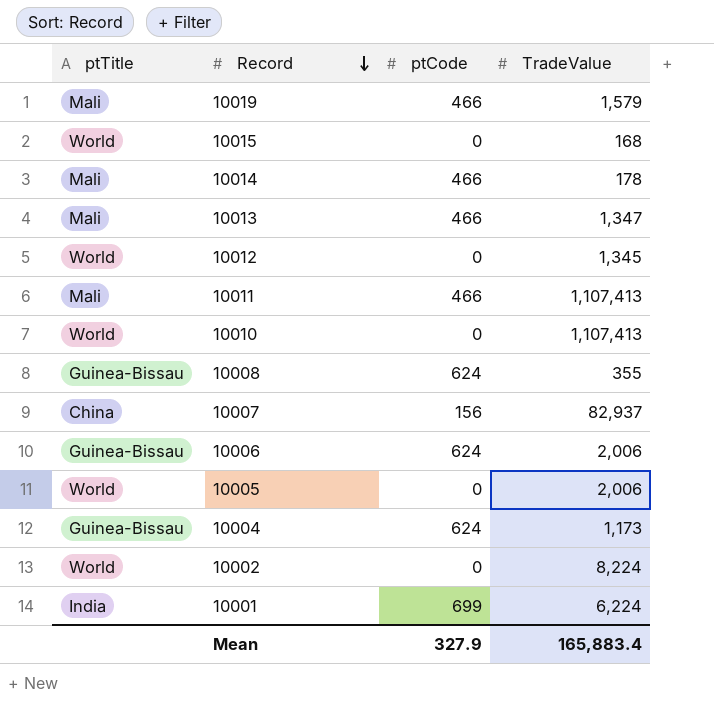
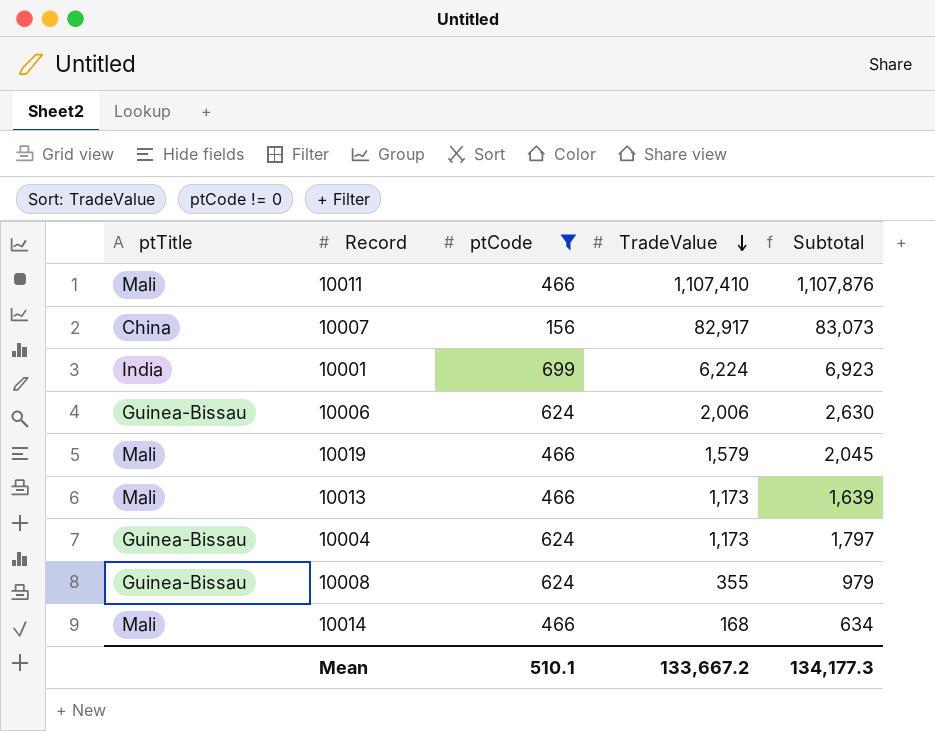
filter: none -> ptCode != 0
row order: Record descending -> TradeValue descending
column Subtotal | formula: none -> [ptCode] + [TradeValue]
10011 | TradeValue: 1,107,413 -> 1,107,410
10007 | TradeValue: 82,937 -> 82,917
10013 | TradeValue: 1,347 -> 1,173
10014 | TradeValue: 178 -> 168
Mean | ptCode: 327.9 -> 510.1
Mean | TradeValue: 165,883.4 -> 133,667.2

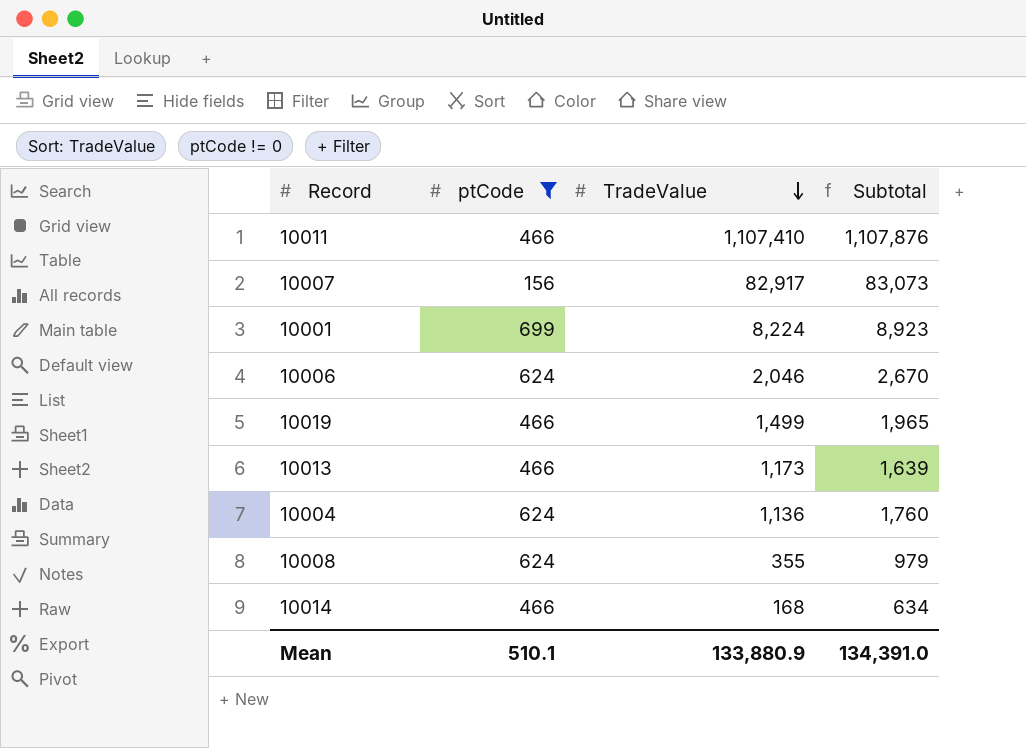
column ptTitle | position: 1 -> none
10001 | TradeValue: 6,224 -> 8,224
10001 | Subtotal: 6,923 -> 8,923
10006 | TradeValue: 2,006 -> 2,046
10006 | Subtotal: 2,630 -> 2,670
10019 | TradeValue: 1,579 -> 1,499
10019 | Subtotal: 2,045 -> 1,965
10004 | TradeValue: 1,173 -> 1,136
10004 | Subtotal: 1,797 -> 1,760
Mean | TradeValue: 133,667.2 -> 133,880.9
Mean | Subtotal: 134,177.3 -> 134,391.0

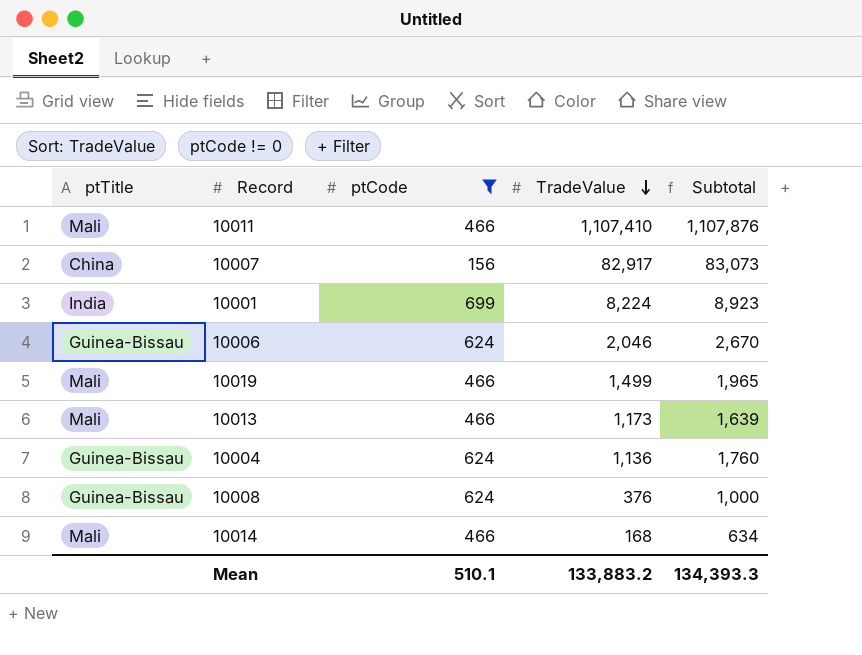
column ptTitle | position: none -> 1
10008 | TradeValue: 355 -> 376
10008 | Subtotal: 979 -> 1,000
Mean | TradeValue: 133,880.9 -> 133,883.2
Mean | Subtotal: 134,391.0 -> 134,393.3

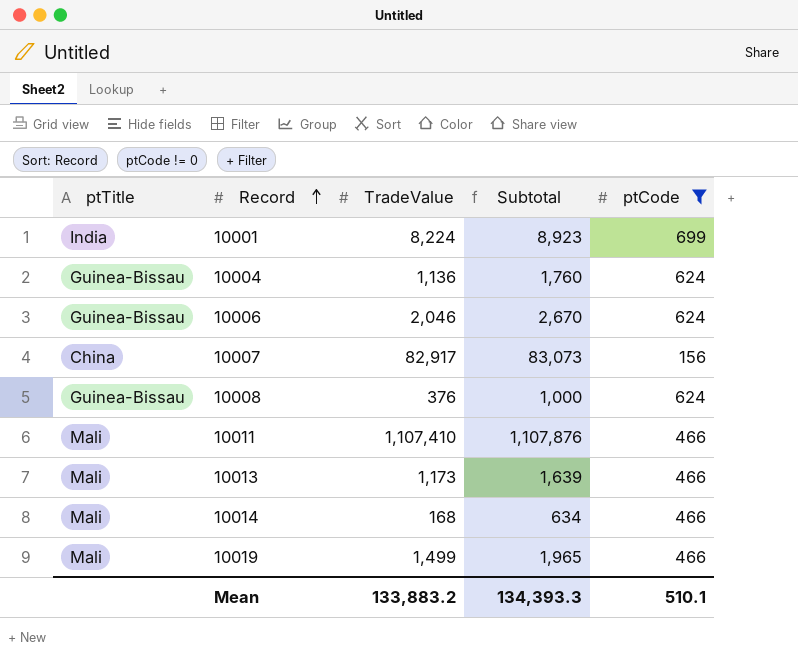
row order: TradeValue descending -> Record ascending
column ptCode | position: 3 -> 5

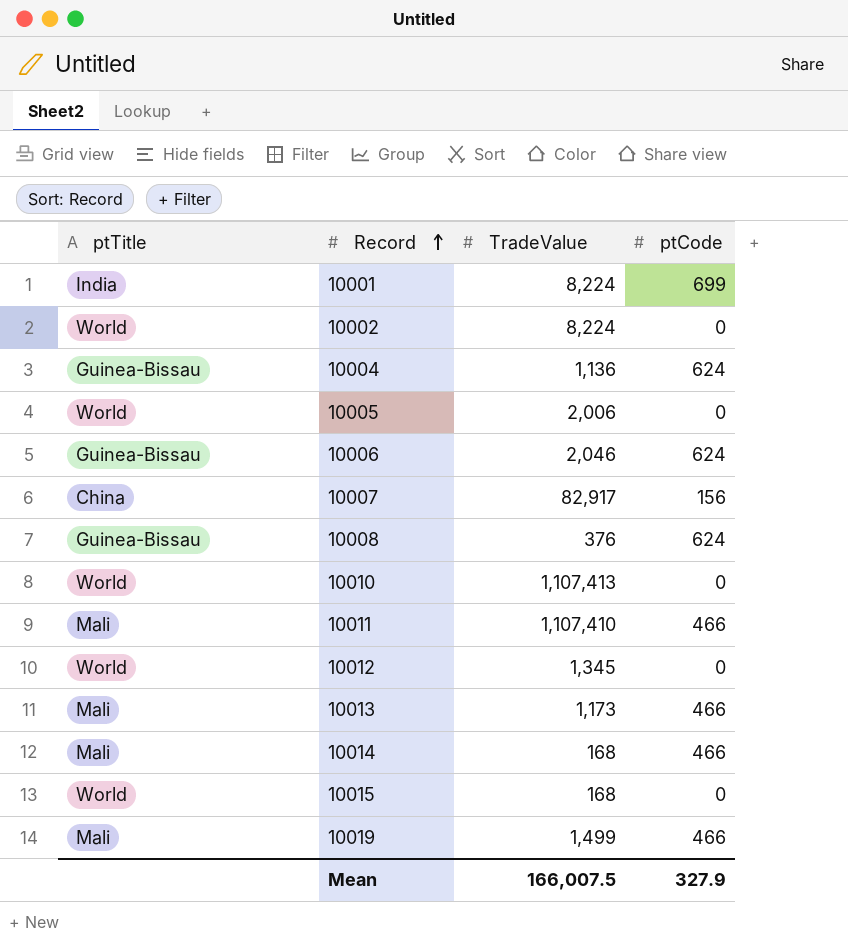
filter: ptCode != 0 -> none
column Subtotal | formula: [TradeValue] + [ptCode] -> none
Mean | TradeValue: 133,883.2 -> 166,007.5
Mean | ptCode: 510.1 -> 327.9

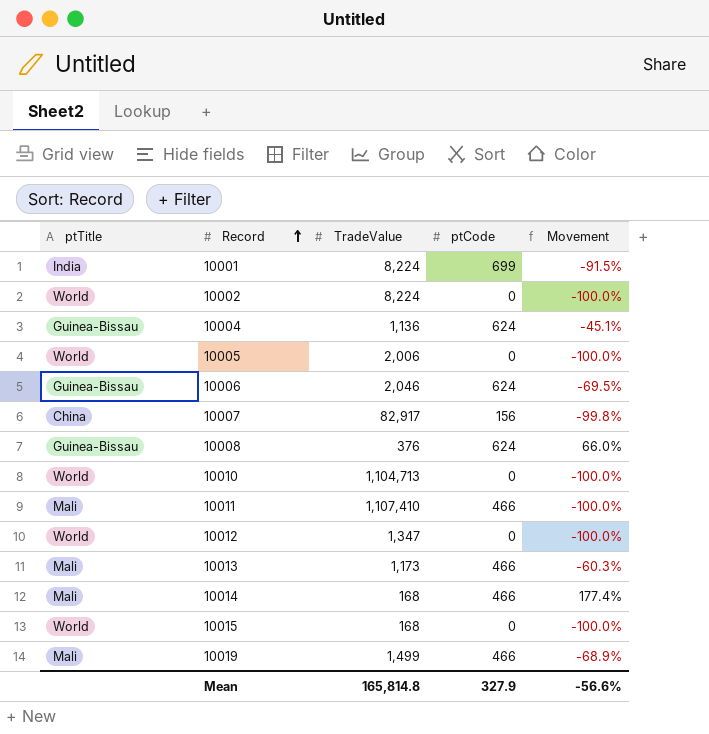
column Movement | formula: none -> ([ptCode] - [TradeValue]) / [TradeValue]
10010 | TradeValue: 1,107,413 -> 1,104,713
10012 | TradeValue: 1,345 -> 1,347
Mean | TradeValue: 166,007.5 -> 165,814.8

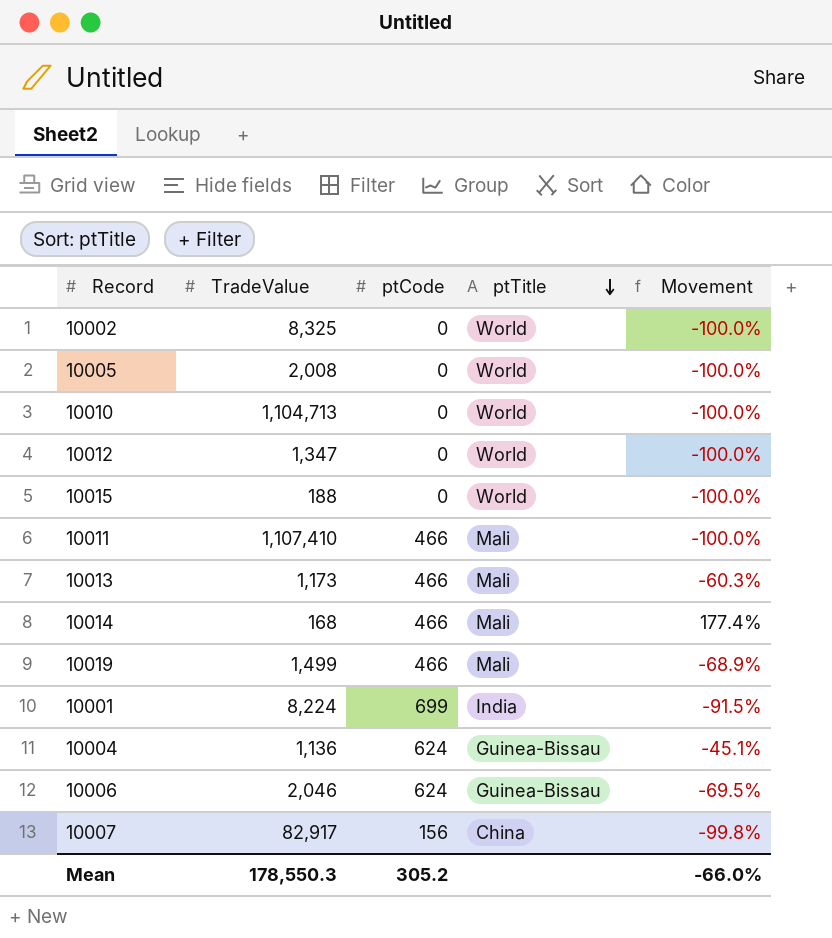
row order: Record ascending -> ptTitle descending
column ptTitle | position: 1 -> 4
row 10008: Guinea-Bissau | 376 | 624 | 66.0% -> none
10002 | TradeValue: 8,224 -> 8,325
10005 | TradeValue: 2,006 -> 2,008
10015 | TradeValue: 168 -> 188
Mean | TradeValue: 165,814.8 -> 178,550.3
Mean | ptCode: 327.9 -> 305.2
Mean | Movement: -56.6% -> -66.0%

